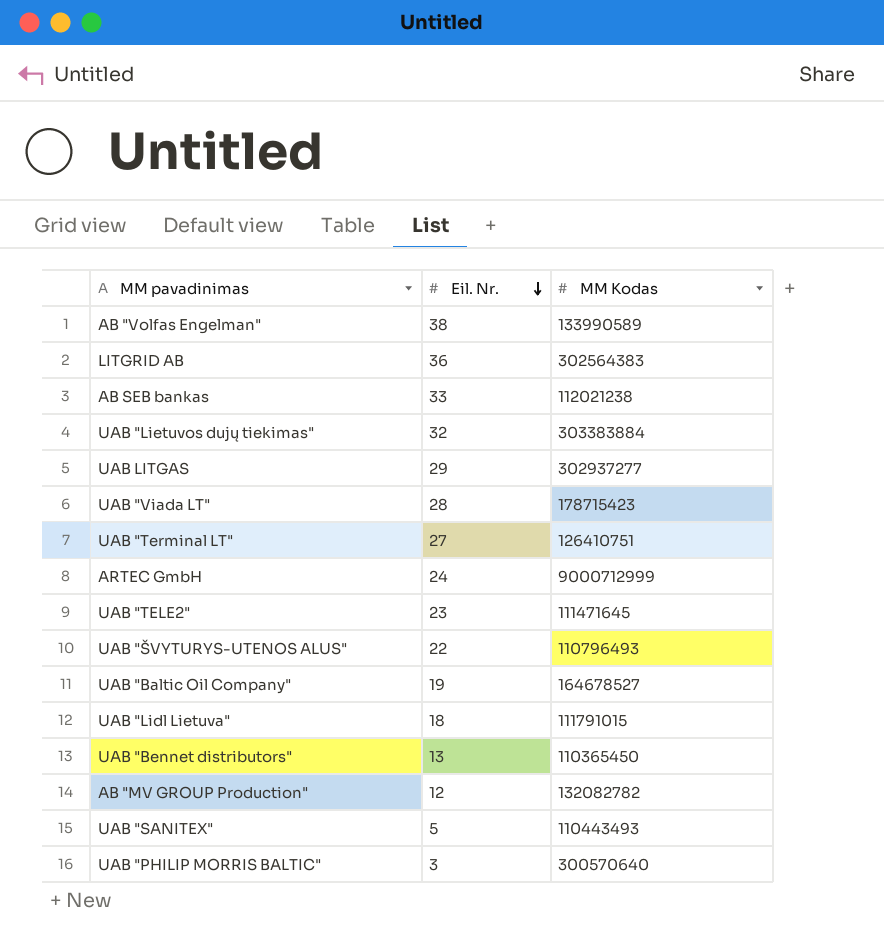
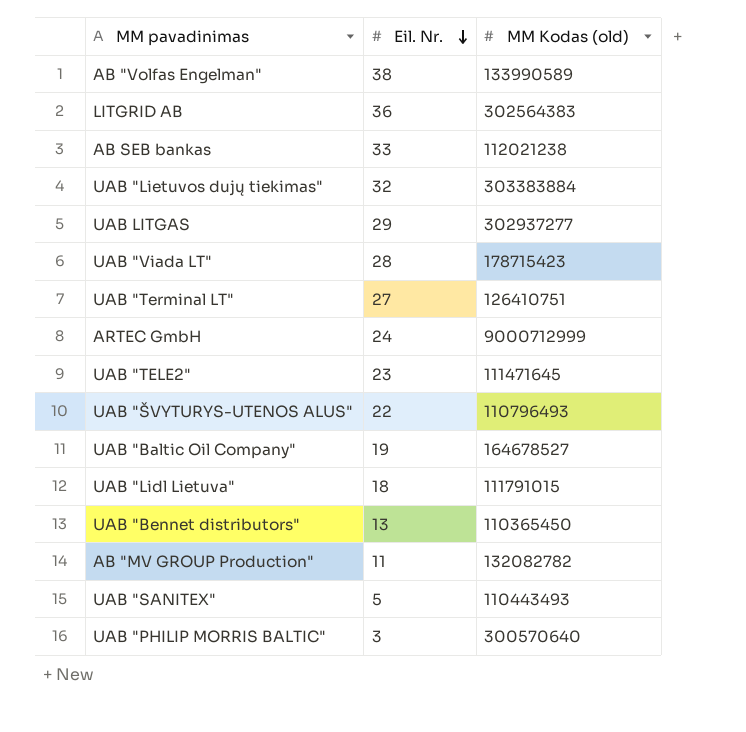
column name: MM Kodas -> MM Kodas (old)
AB "MV GROUP Production" | Eil. Nr.: 12 -> 11

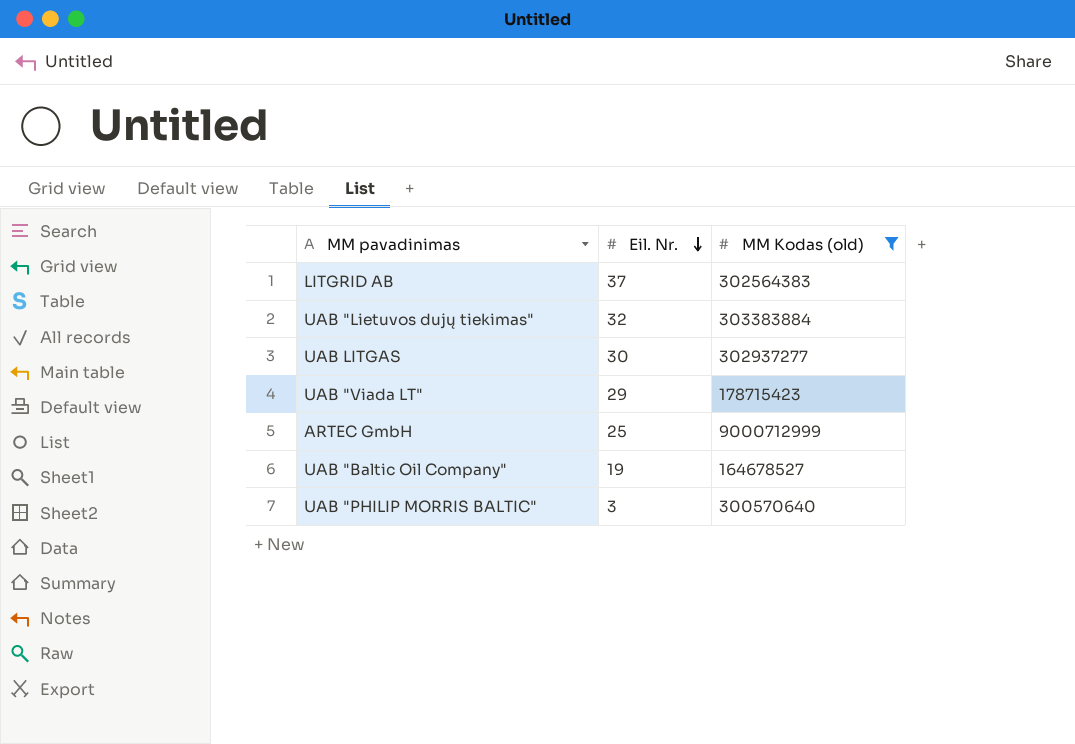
filter: none -> MM Kodas (old) >= 164678527
LITGRID AB | Eil. Nr.: 36 -> 37
UAB LITGAS | Eil. Nr.: 29 -> 30
UAB "Viada LT" | Eil. Nr.: 28 -> 29
ARTEC GmbH | Eil. Nr.: 24 -> 25

